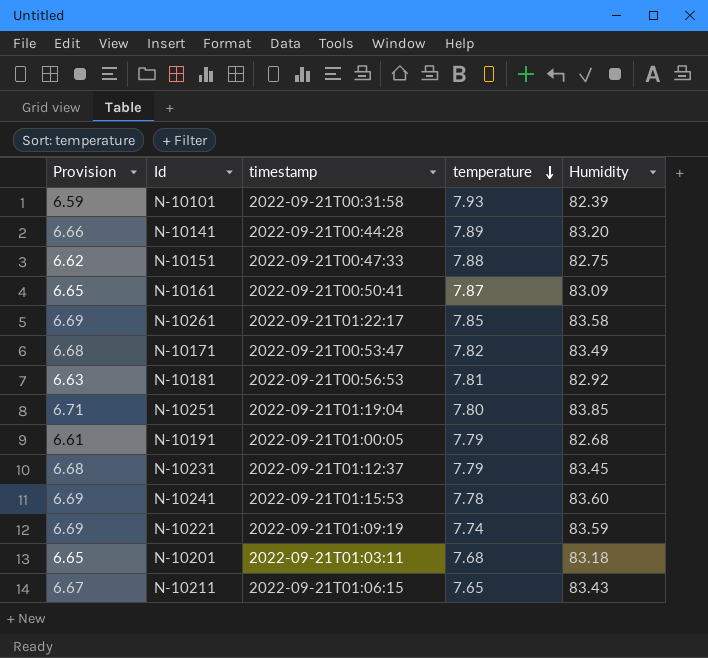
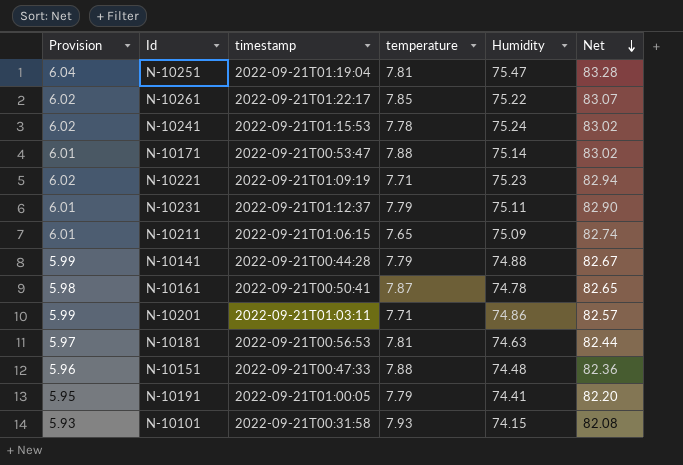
row order: temperature descending -> Net descending
column Net | formula: none -> [temperature] + [Humidity]
N-10251 | Provision: 6.71 -> 6.04
N-10251 | temperature: 7.80 -> 7.81
N-10251 | Humidity: 83.85 -> 75.47
N-10261 | Provision: 6.69 -> 6.02
N-10261 | Humidity: 83.58 -> 75.22
N-10241 | Provision: 6.69 -> 6.02
N-10241 | Humidity: 83.60 -> 75.24
N-10171 | Provision: 6.68 -> 6.01
N-10171 | temperature: 7.82 -> 7.88
N-10171 | Humidity: 83.49 -> 75.14
N-10221 | Provision: 6.69 -> 6.02
N-10221 | temperature: 7.74 -> 7.71
N-10221 | Humidity: 83.59 -> 75.23
N-10231 | Provision: 6.68 -> 6.01
N-10231 | Humidity: 83.45 -> 75.11
N-10211 | Provision: 6.67 -> 6.01
N-10211 | Humidity: 83.43 -> 75.09
N-10141 | Provision: 6.66 -> 5.99
N-10141 | temperature: 7.89 -> 7.79
N-10141 | Humidity: 83.20 -> 74.88
N-10161 | Provision: 6.65 -> 5.98
N-10161 | Humidity: 83.09 -> 74.78
N-10201 | Provision: 6.65 -> 5.99
N-10201 | temperature: 7.68 -> 7.71
N-10201 | Humidity: 83.18 -> 74.86
N-10181 | Provision: 6.63 -> 5.97
N-10181 | Humidity: 82.92 -> 74.63
N-10151 | Provision: 6.62 -> 5.96
N-10151 | Humidity: 82.75 -> 74.48
N-10191 | Provision: 6.61 -> 5.95
N-10191 | Humidity: 82.68 -> 74.41
N-10101 | Provision: 6.59 -> 5.93
N-10101 | Humidity: 82.39 -> 74.15

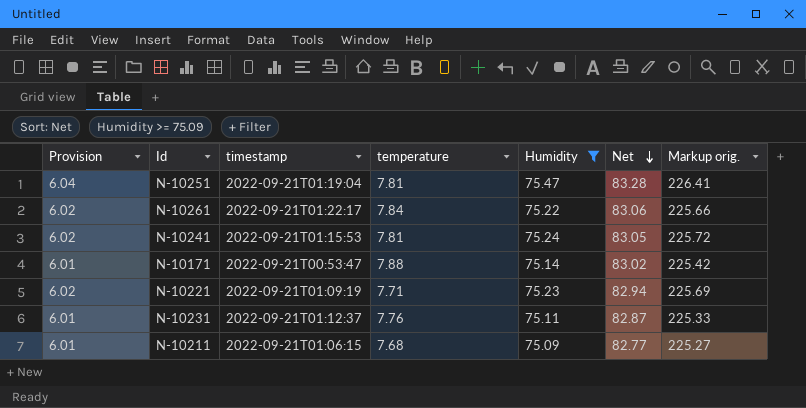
filter: none -> Humidity >= 75.09
column Markup orig. | formula: none -> [Humidity] * 3
N-10261 | temperature: 7.85 -> 7.84
N-10261 | Net: 83.07 -> 83.06
N-10241 | temperature: 7.78 -> 7.81
N-10241 | Net: 83.02 -> 83.05
N-10231 | temperature: 7.79 -> 7.76
N-10231 | Net: 82.90 -> 82.87
N-10211 | temperature: 7.65 -> 7.68
N-10211 | Net: 82.74 -> 82.77

